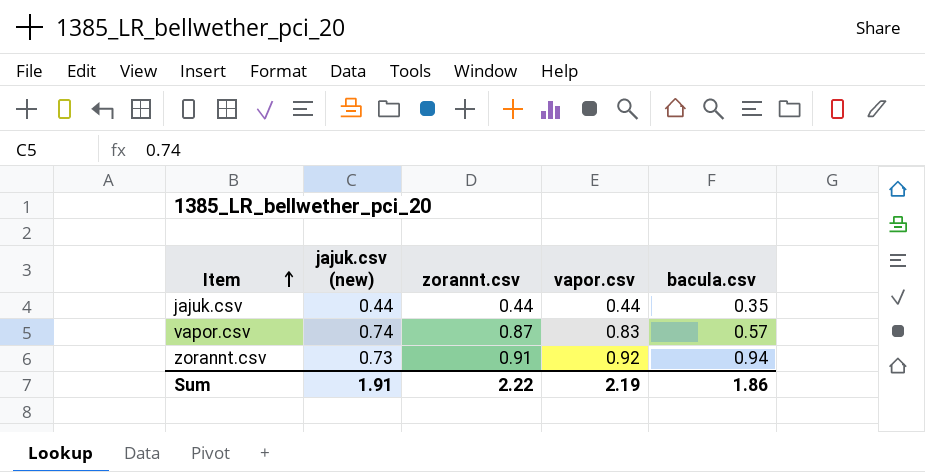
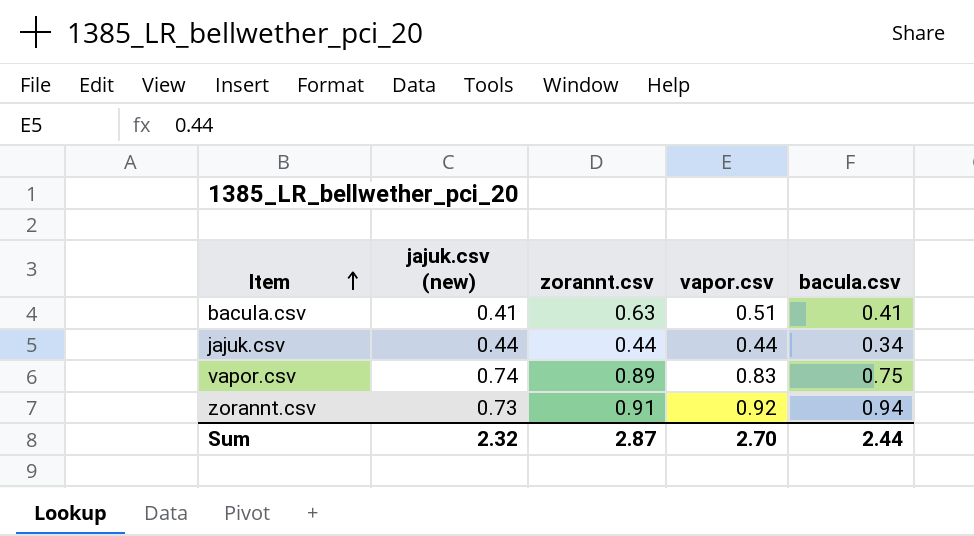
row bacula.csv: none -> 0.41 | 0.63 | 0.51 | 0.41
jajuk.csv | bacula.csv: 0.35 -> 0.34
vapor.csv | zorannt.csv: 0.87 -> 0.89
vapor.csv | bacula.csv: 0.57 -> 0.75
Sum | jajuk.csv (new): 1.91 -> 2.32
Sum | zorannt.csv: 2.22 -> 2.87
Sum | vapor.csv: 2.19 -> 2.70
Sum | bacula.csv: 1.86 -> 2.44

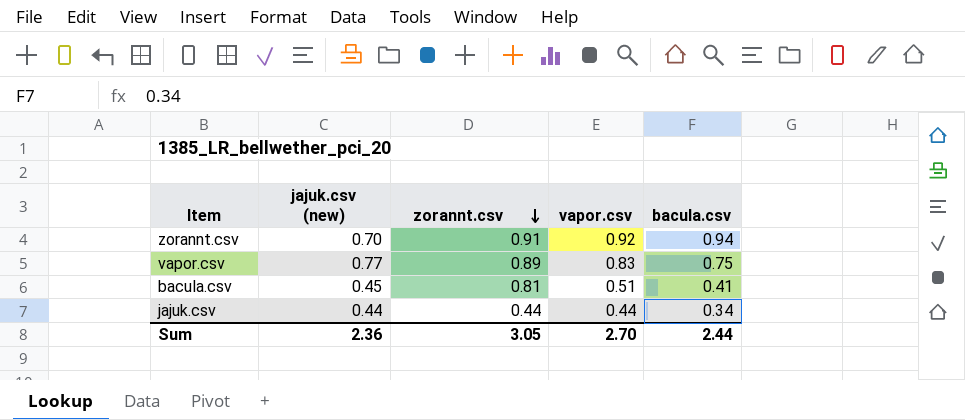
row order: Item ascending -> zorannt.csv descending
zorannt.csv | jajuk.csv (new): 0.73 -> 0.70
vapor.csv | jajuk.csv (new): 0.74 -> 0.77
bacula.csv | jajuk.csv (new): 0.41 -> 0.45
bacula.csv | zorannt.csv: 0.63 -> 0.81
Sum | jajuk.csv (new): 2.32 -> 2.36
Sum | zorannt.csv: 2.87 -> 3.05

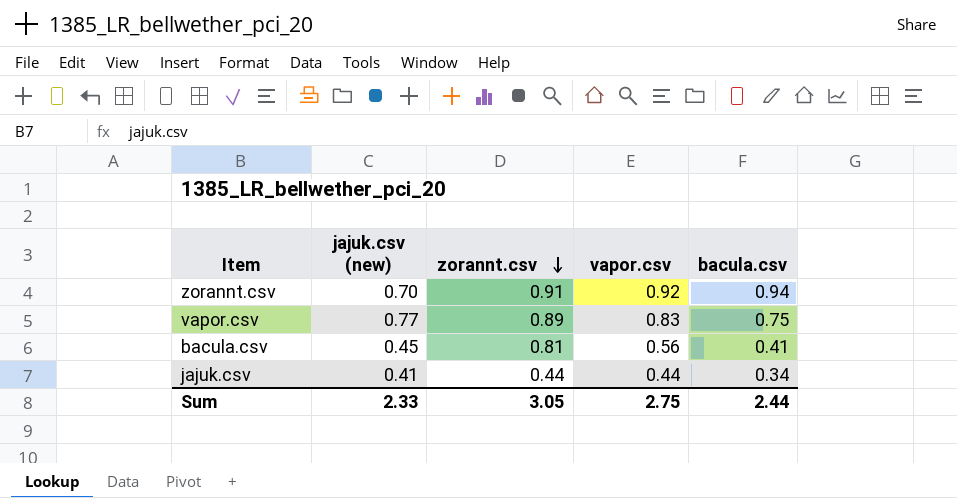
bacula.csv | vapor.csv: 0.51 -> 0.56
jajuk.csv | jajuk.csv (new): 0.44 -> 0.41
Sum | jajuk.csv (new): 2.36 -> 2.33
Sum | vapor.csv: 2.70 -> 2.75

